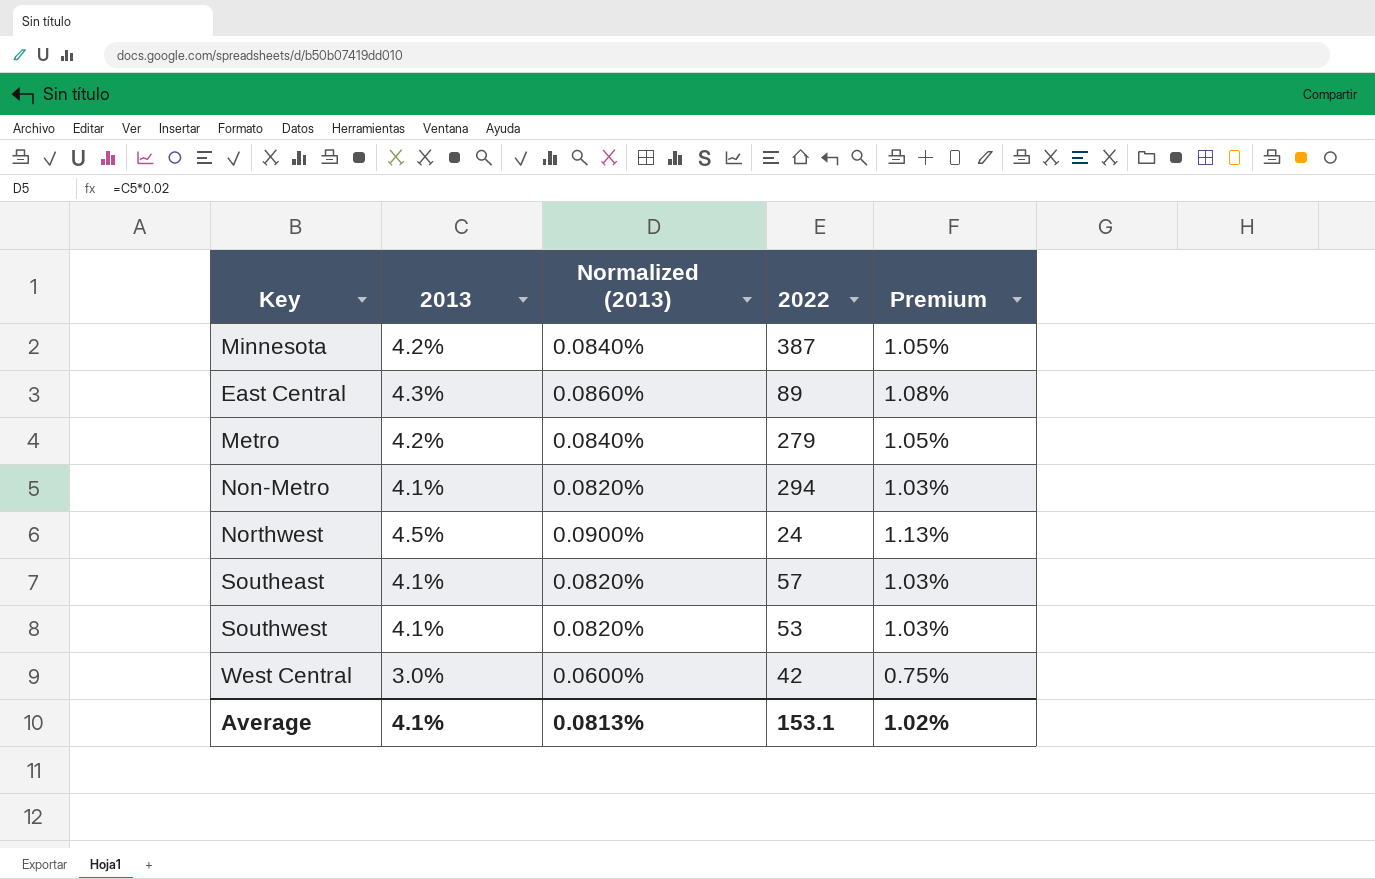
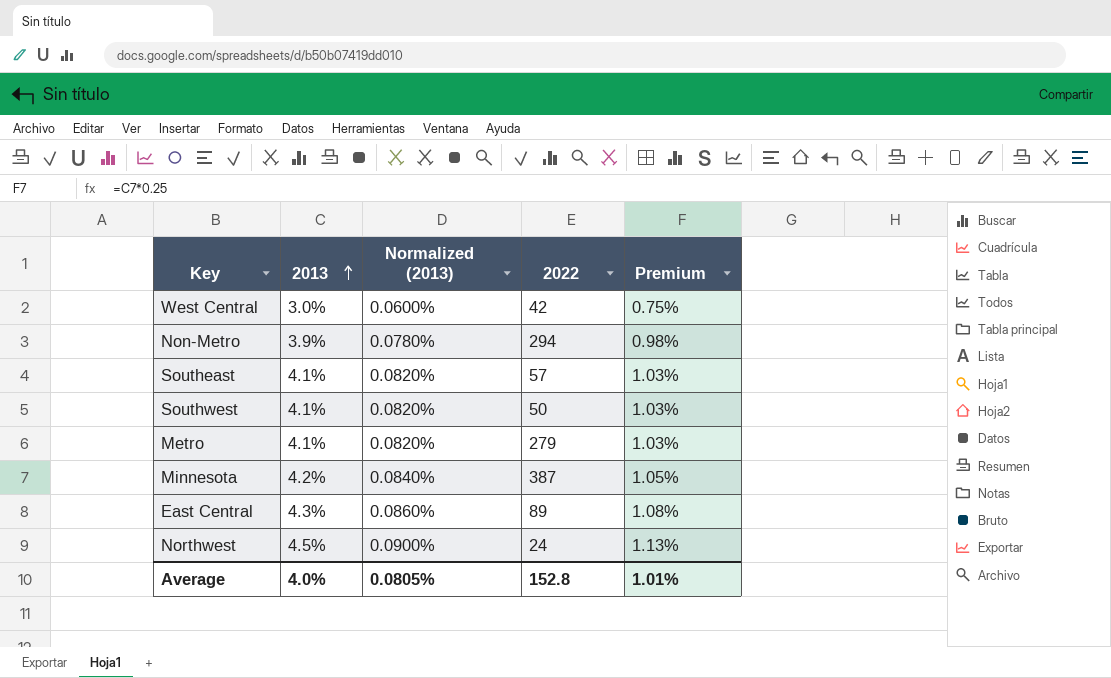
row order: none -> 2013 ascending
Non-Metro | 2013: 4.1% -> 3.9%
Non-Metro | Normalized (2013): 0.0820% -> 0.0780%
Non-Metro | Premium: 1.03% -> 0.98%
Southwest | 2022: 53 -> 50
Metro | 2013: 4.2% -> 4.1%
Metro | Normalized (2013): 0.0840% -> 0.0820%
Metro | Premium: 1.05% -> 1.03%
Average | 2013: 4.1% -> 4.0%
Average | Normalized (2013): 0.0813% -> 0.0805%
Average | 2022: 153.1 -> 152.8
Average | Premium: 1.02% -> 1.01%

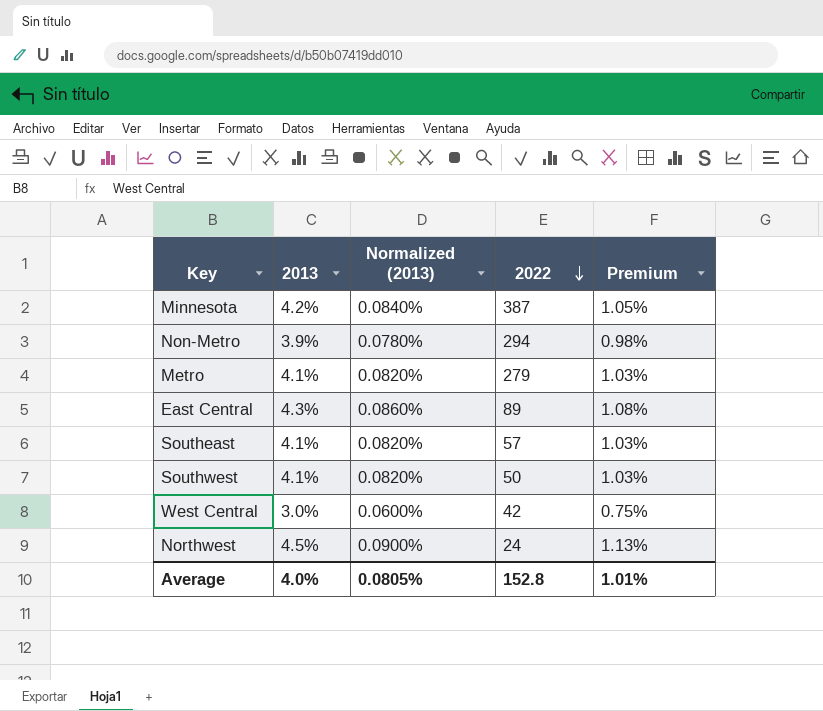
row order: 2013 ascending -> 2022 descending

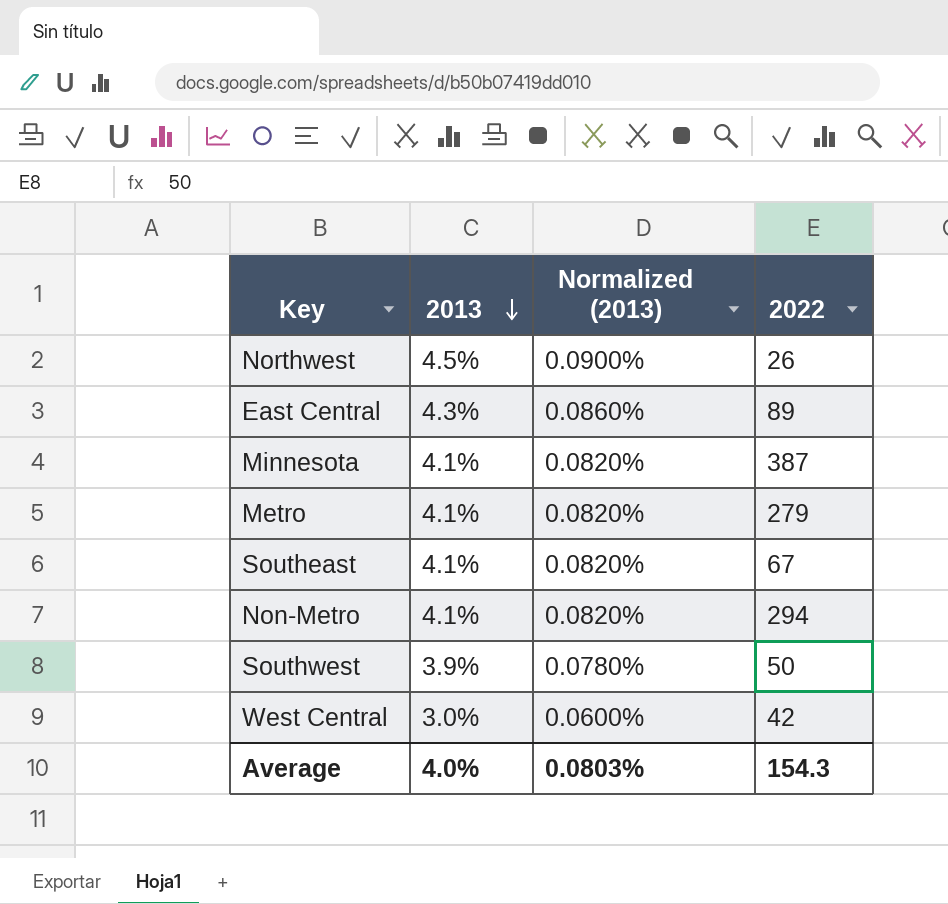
row order: 2022 descending -> 2013 descending
column Premium | formula: [2013] * 0.25 -> none
Northwest | 2022: 24 -> 26
Minnesota | 2013: 4.2% -> 4.1%
Minnesota | Normalized (2013): 0.0840% -> 0.0820%
Southeast | 2022: 57 -> 67
Non-Metro | 2013: 3.9% -> 4.1%
Non-Metro | Normalized (2013): 0.0780% -> 0.0820%
Southwest | 2013: 4.1% -> 3.9%
Southwest | Normalized (2013): 0.0820% -> 0.0780%
Average | Normalized (2013): 0.0805% -> 0.0803%
Average | 2022: 152.8 -> 154.3

